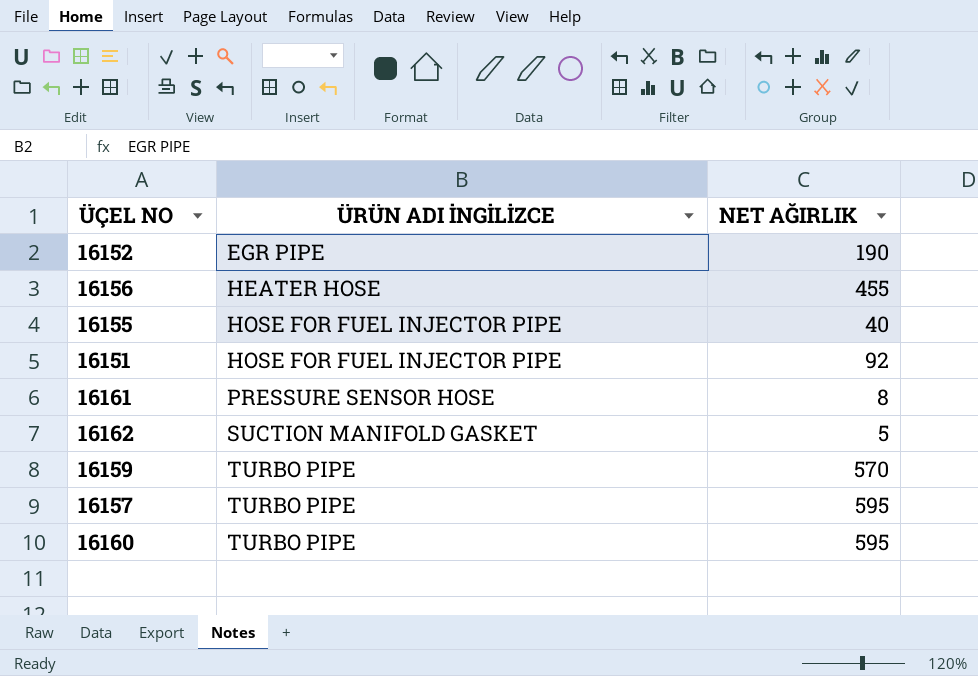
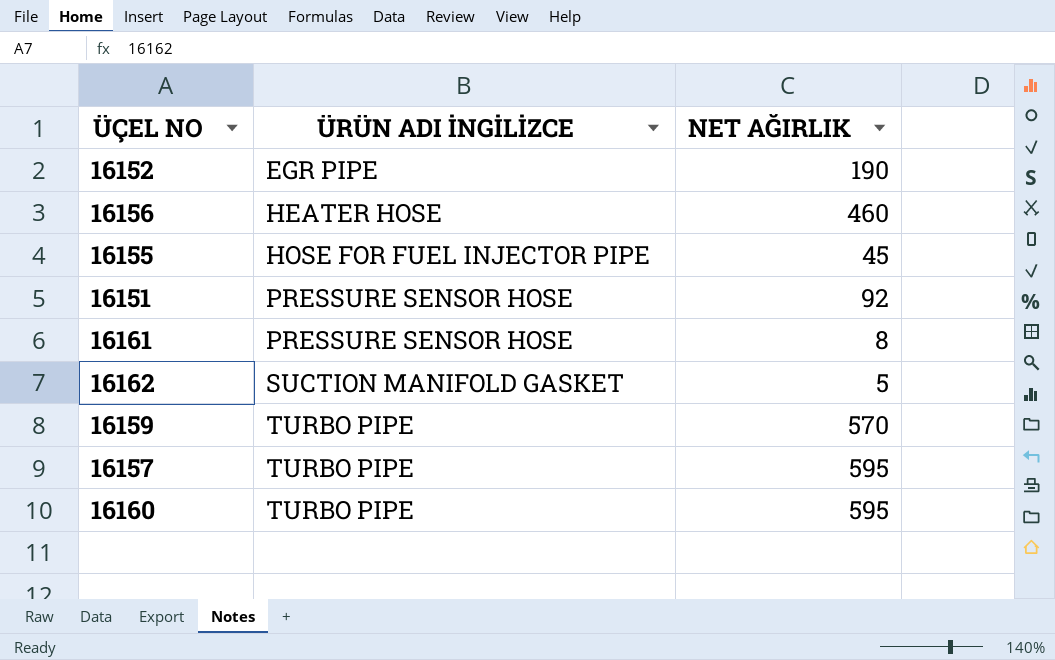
16156 | NET AĞIRLIK: 455 -> 460
16155 | NET AĞIRLIK: 40 -> 45
16151 | ÜRÜN ADI İNGİLİZCE: HOSE FOR FUEL INJECTOR PIPE -> PRESSURE SENSOR HOSE

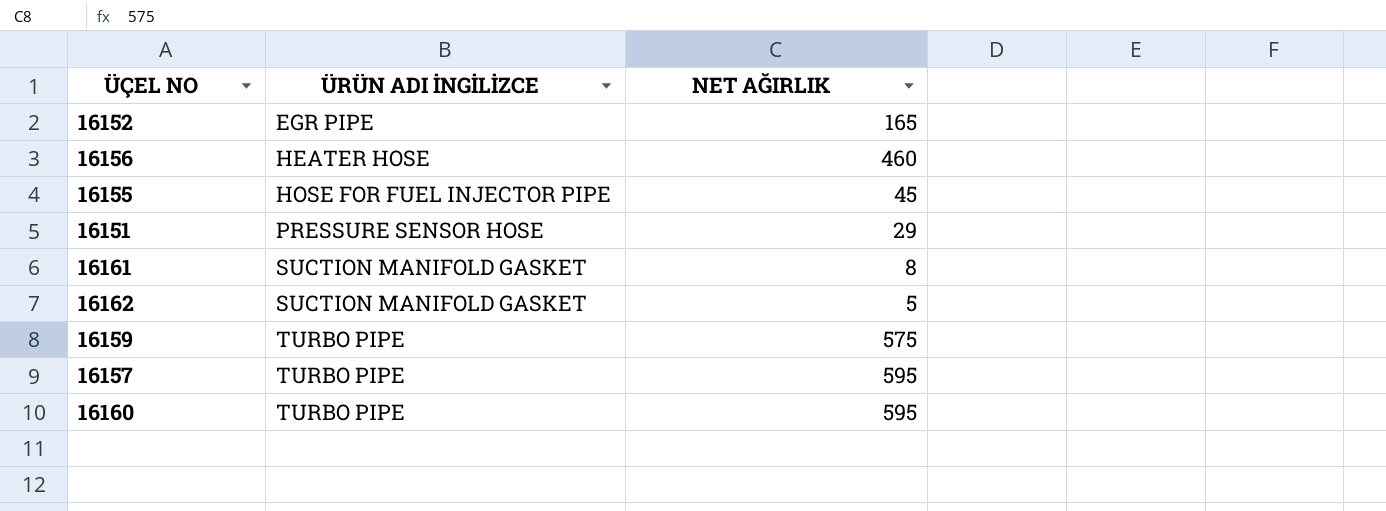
16152 | NET AĞIRLIK: 190 -> 165
16151 | NET AĞIRLIK: 92 -> 29
16161 | ÜRÜN ADI İNGİLİZCE: PRESSURE SENSOR HOSE -> SUCTION MANIFOLD GASKET
16159 | NET AĞIRLIK: 570 -> 575

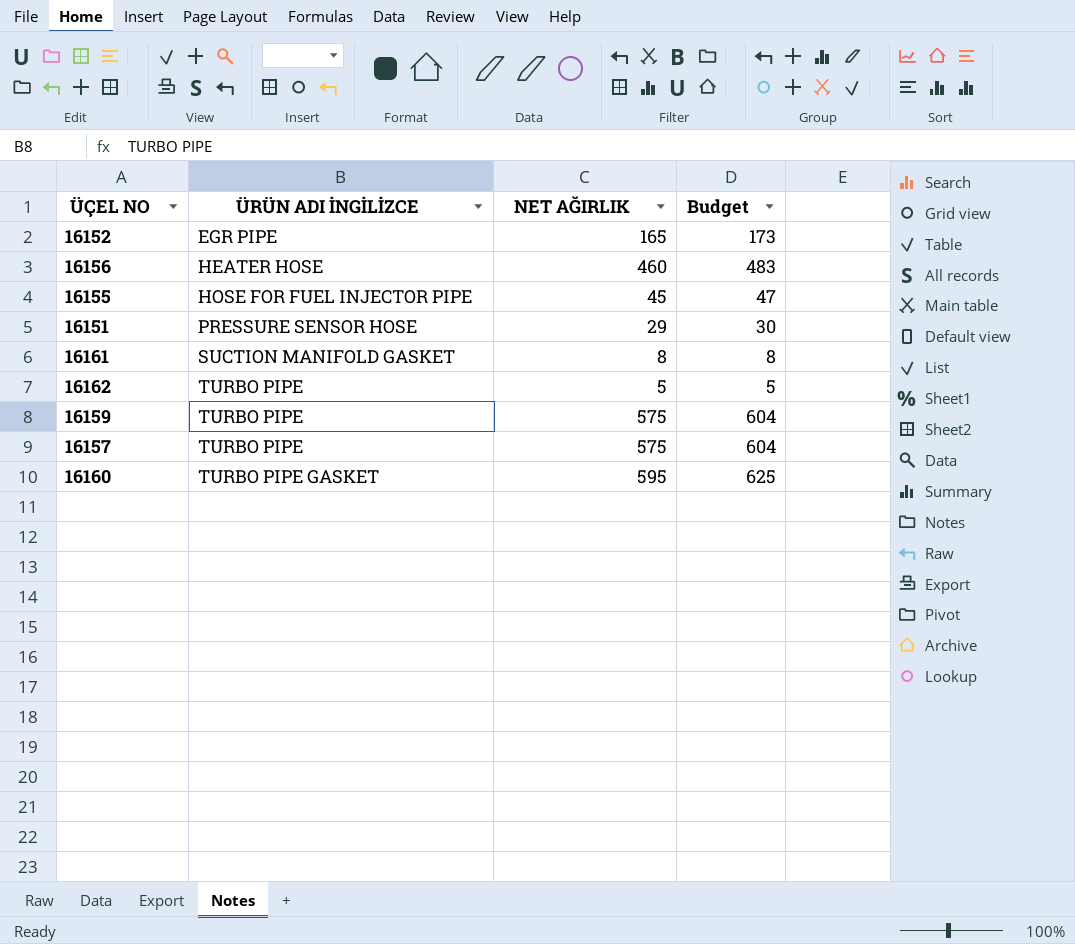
column Budget | formula: none -> [NET AĞIRLIK] * 1,05
16162 | ÜRÜN ADI İNGİLİZCE: SUCTION MANIFOLD GASKET -> TURBO PIPE
16157 | NET AĞIRLIK: 595 -> 575
16160 | ÜRÜN ADI İNGİLİZCE: TURBO PIPE -> TURBO PIPE GASKET

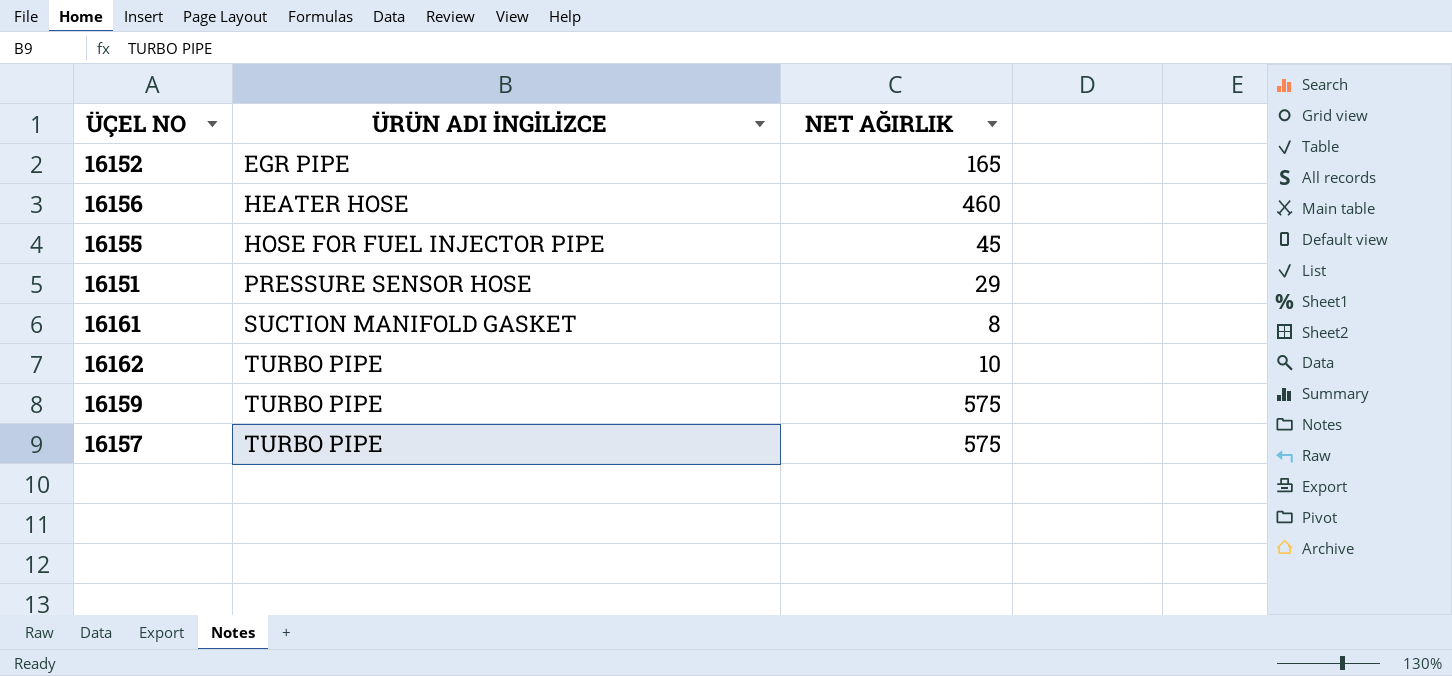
column Budget | formula: [NET AĞIRLIK] * 1,05 -> none
row 16160: TURBO PIPE GASKET | 595 | 625 -> none
16162 | NET AĞIRLIK: 5 -> 10

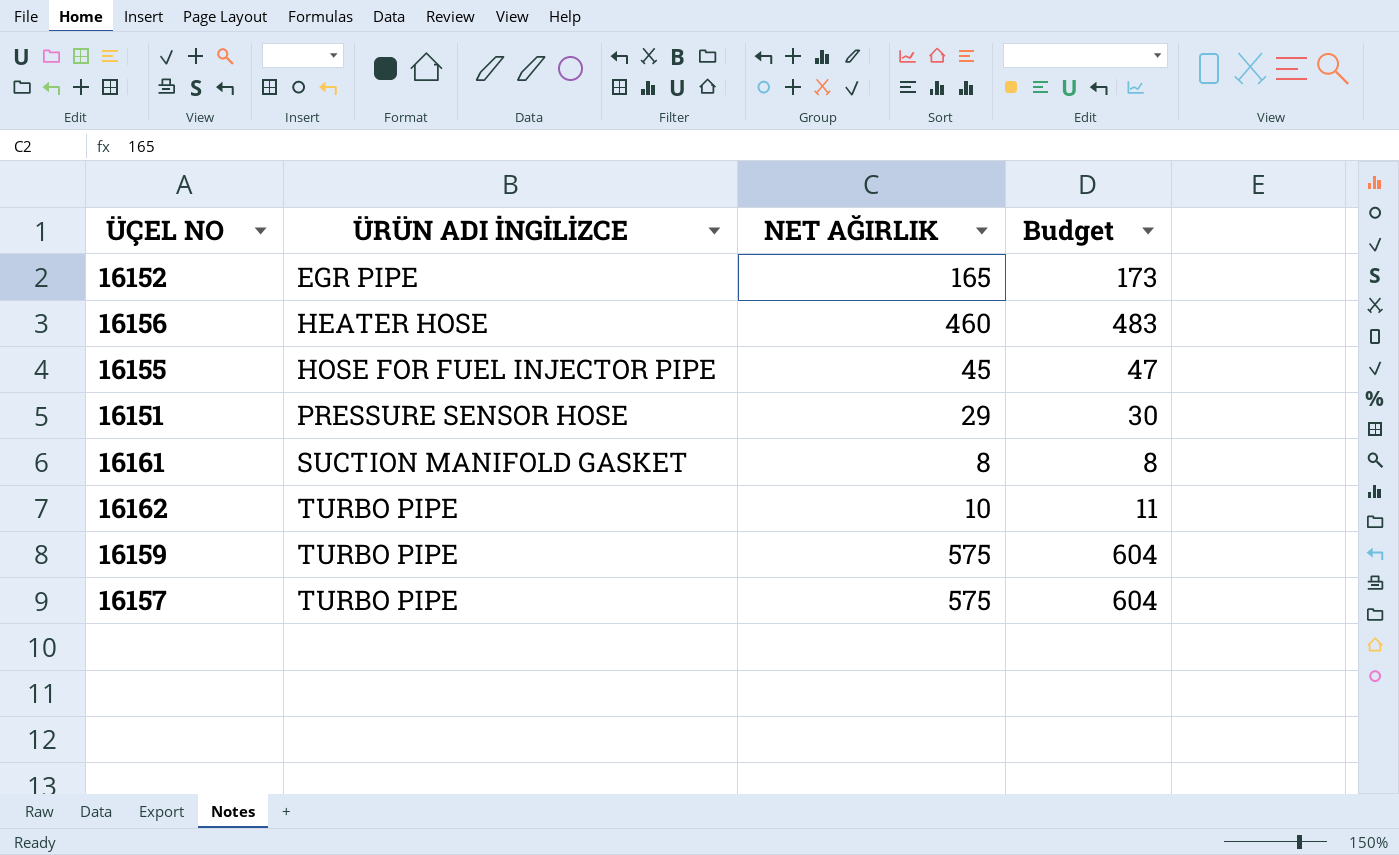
column Budget | formula: none -> [NET AĞIRLIK] * 1,05

